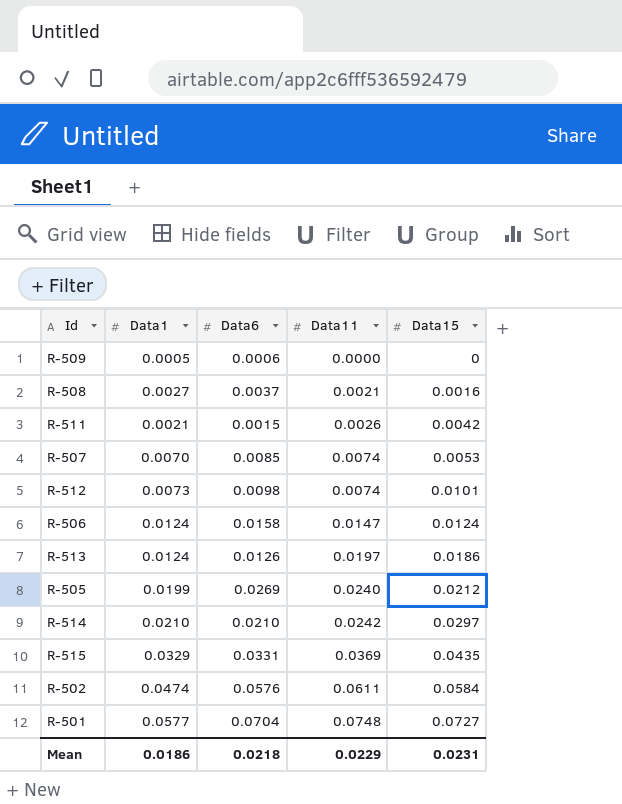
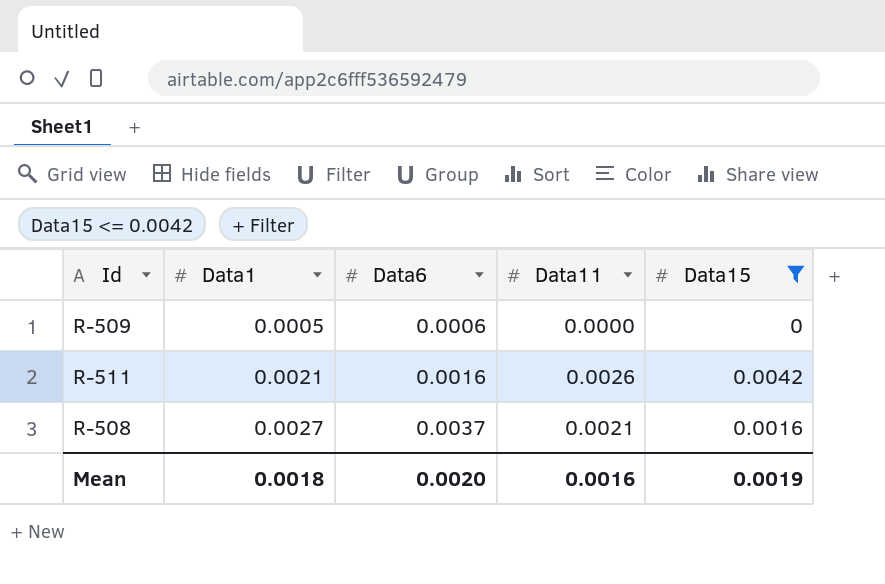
filter: none -> Data15 <= 0.0042
row order: Data11 ascending -> Data1 ascending
R-511 | Data6: 0.0015 -> 0.0016
Mean | Data1: 0.0186 -> 0.0018
Mean | Data6: 0.0218 -> 0.0020
Mean | Data11: 0.0229 -> 0.0016
Mean | Data15: 0.0231 -> 0.0019

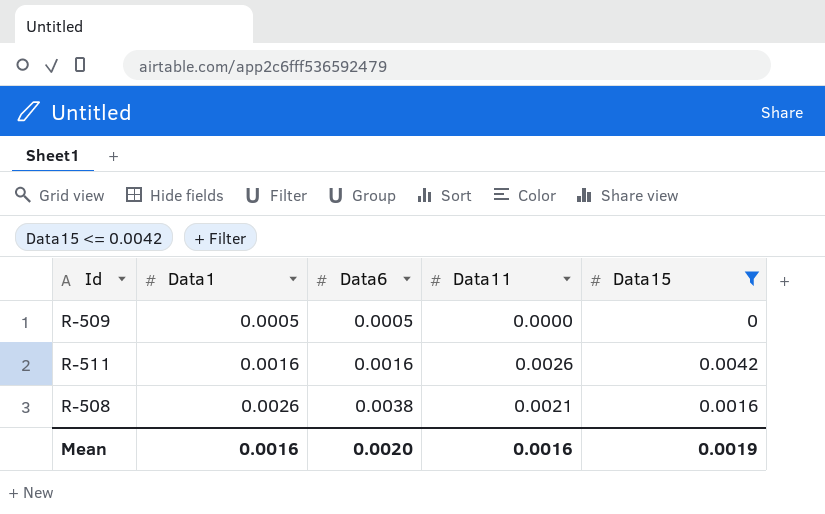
R-509 | Data6: 0.0006 -> 0.0005
R-511 | Data1: 0.0021 -> 0.0016
R-508 | Data1: 0.0027 -> 0.0026
R-508 | Data6: 0.0037 -> 0.0038
Mean | Data1: 0.0018 -> 0.0016

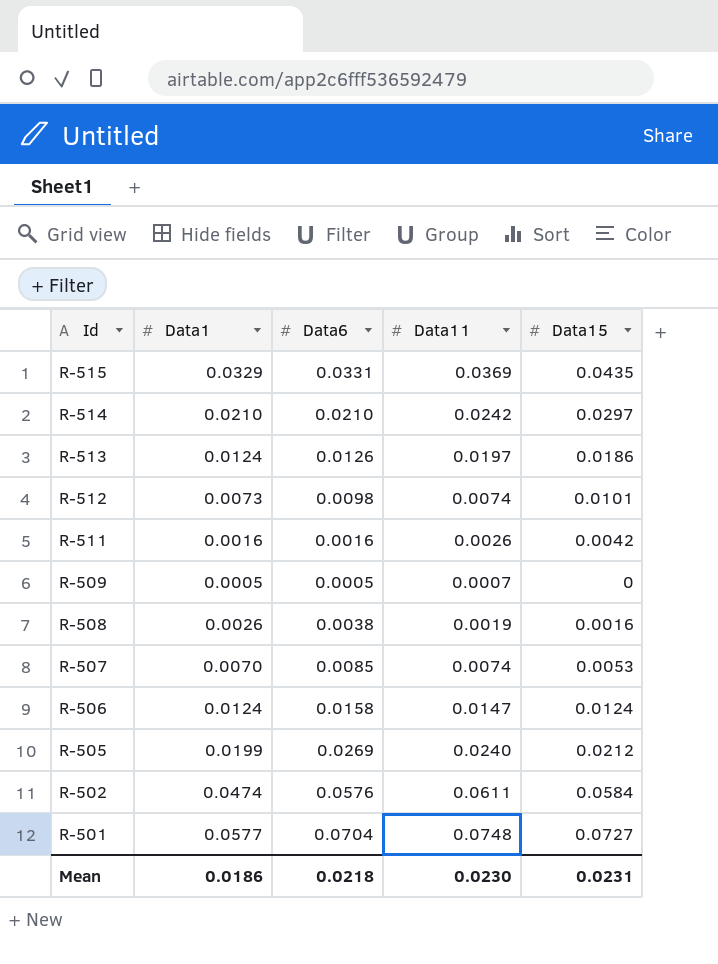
filter: Data15 <= 0.0042 -> none
row order: Data1 ascending -> Id descending
R-509 | Data11: 0.0000 -> 0.0007
R-508 | Data11: 0.0021 -> 0.0019
Mean | Data1: 0.0016 -> 0.0186
Mean | Data6: 0.0020 -> 0.0218
Mean | Data11: 0.0016 -> 0.0230
Mean | Data15: 0.0019 -> 0.0231

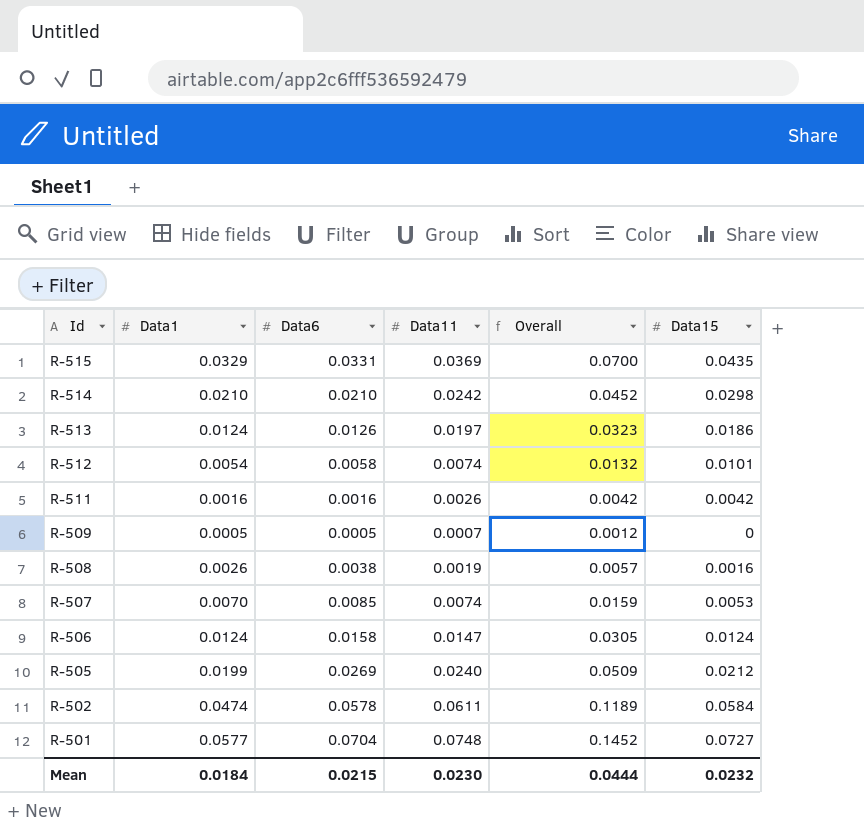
column Overall | formula: none -> [Data6] + [Data11]
R-514 | Data15: 0.0297 -> 0.0298
R-512 | Data1: 0.0073 -> 0.0054
R-512 | Data6: 0.0098 -> 0.0058
R-502 | Data6: 0.0576 -> 0.0578
Mean | Data1: 0.0186 -> 0.0184
Mean | Data6: 0.0218 -> 0.0215
Mean | Data15: 0.0231 -> 0.0232

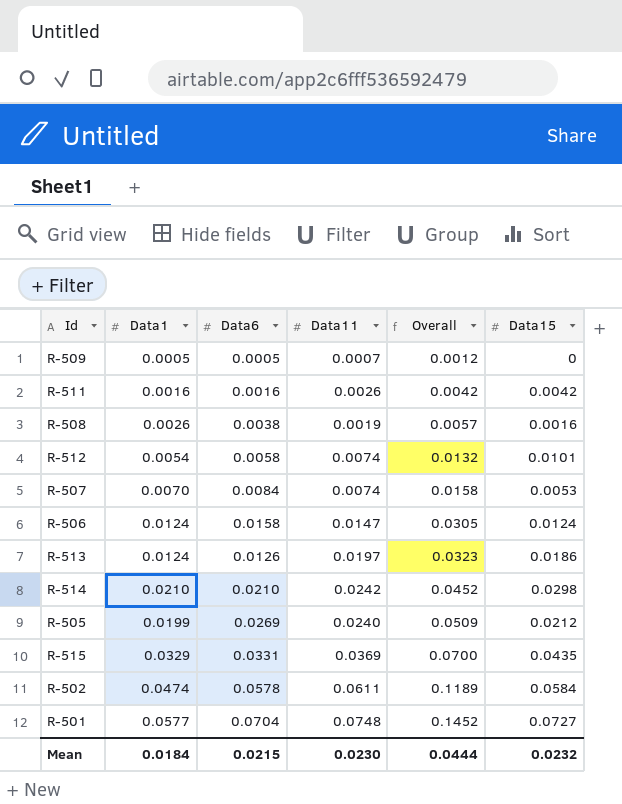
row order: Id descending -> Overall ascending
R-507 | Data6: 0.0085 -> 0.0084
R-507 | Overall: 0.0159 -> 0.0158

